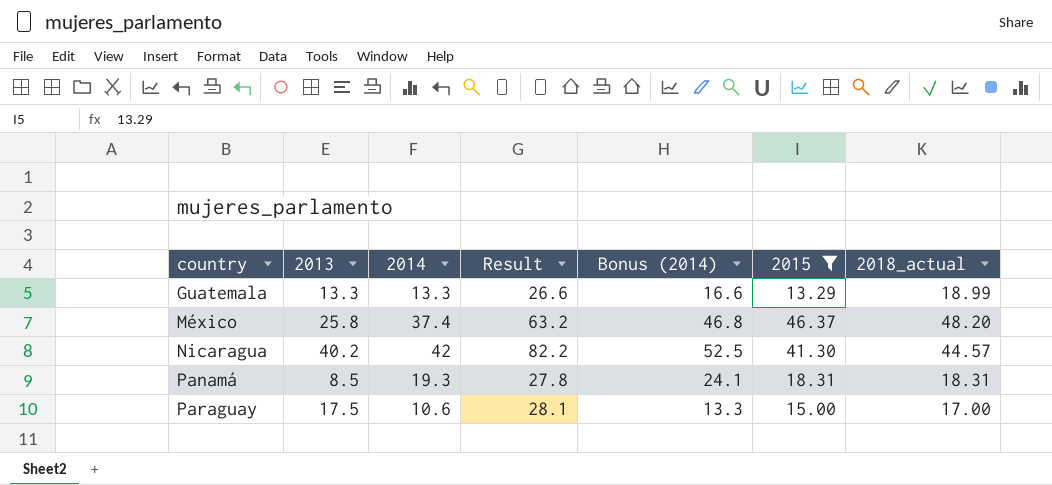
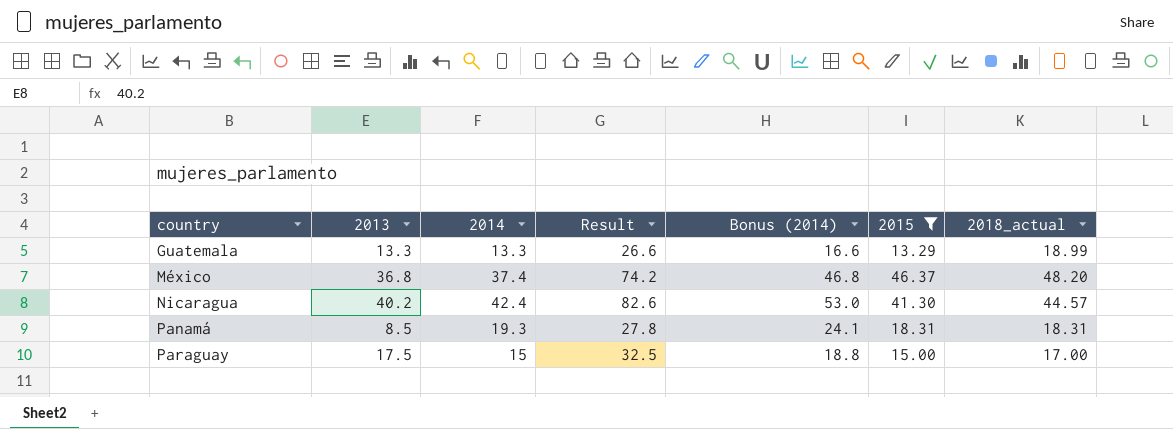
México | 2013: 25.8 -> 36.8
México | Result: 63.2 -> 74.2
Nicaragua | 2014: 42 -> 42.4
Nicaragua | Result: 82.2 -> 82.6
Nicaragua | Bonus (2014): 52.5 -> 53.0
Paraguay | 2014: 10.6 -> 15
Paraguay | Result: 28.1 -> 32.5
Paraguay | Bonus (2014): 13.3 -> 18.8

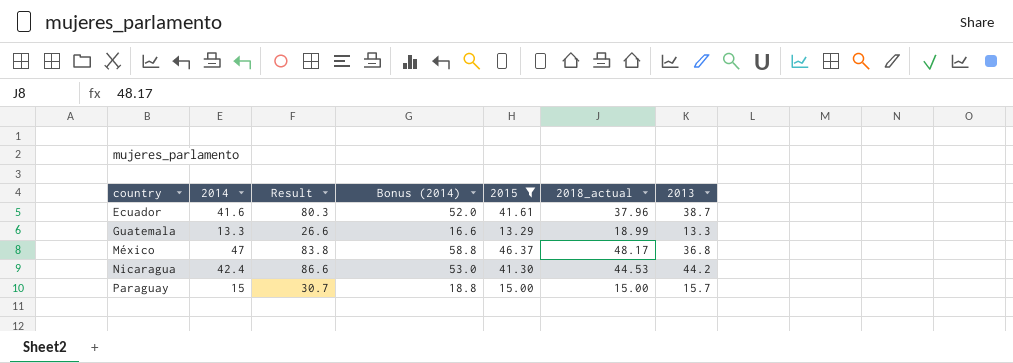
column 2013 | position: 2 -> 7
row Panamá: 8.5 | 19.3 | 27.8 | 24.1 | 18.31 | 18.31 -> none
row Ecuador: none -> 41.6 | 80.3 | 52.0 | 41.61 | 37.96 | 38.7
México | 2014: 37.4 -> 47
México | Result: 74.2 -> 83.8
México | Bonus (2014): 46.8 -> 58.8
México | 2018_actual: 48.20 -> 48.17
Nicaragua | Result: 82.6 -> 86.6
Nicaragua | 2018_actual: 44.57 -> 44.53
Nicaragua | 2013: 40.2 -> 44.2
Paraguay | Result: 32.5 -> 30.7
Paraguay | 2018_actual: 17.00 -> 15.00
Paraguay | 2013: 17.5 -> 15.7

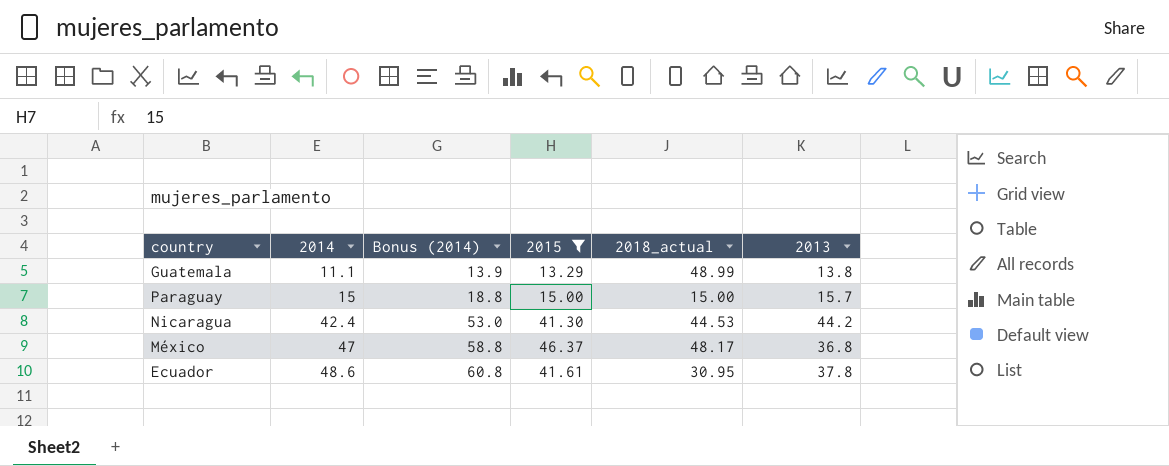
row order: country ascending -> 2014 ascending
column Result | formula: [2014] + [2013] -> none
Guatemala | 2014: 13.3 -> 11.1
Guatemala | Bonus (2014): 16.6 -> 13.9
Guatemala | 2018_actual: 18.99 -> 48.99
Guatemala | 2013: 13.3 -> 13.8
Ecuador | 2014: 41.6 -> 48.6
Ecuador | Bonus (2014): 52.0 -> 60.8
Ecuador | 2018_actual: 37.96 -> 30.95
Ecuador | 2013: 38.7 -> 37.8

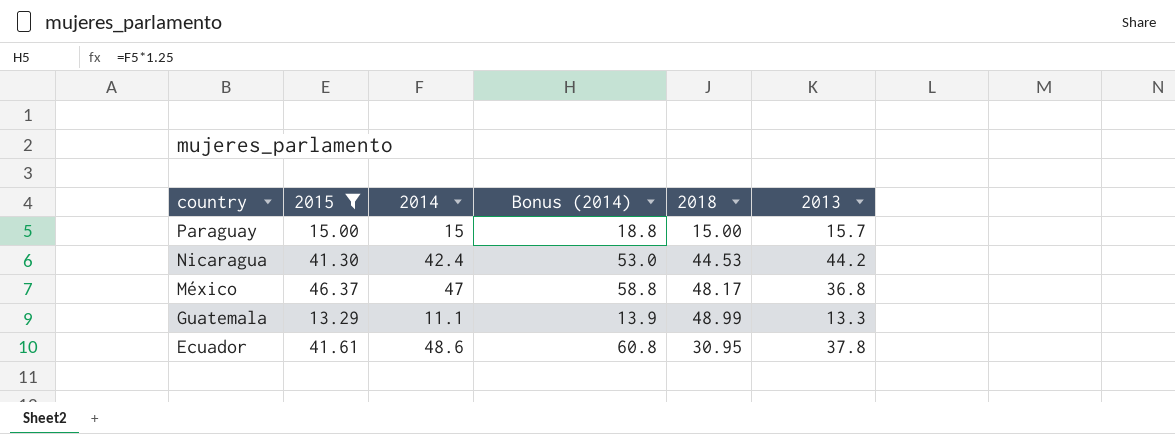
row order: 2014 ascending -> country descending
column 2015 | position: 4 -> 2
column name: 2018_actual -> 2018
Guatemala | 2013: 13.8 -> 13.3

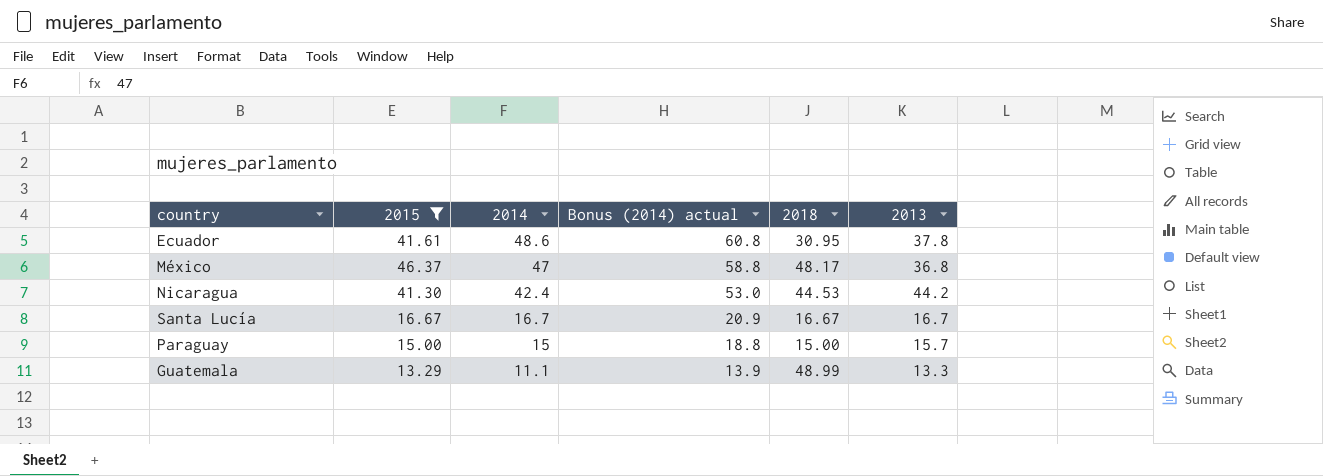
row order: country descending -> 2014 descending
column name: Bonus (2014) -> Bonus (2014) actual
row Santa Lucía: none -> 16.67 | 16.7 | 20.9 | 16.67 | 16.7

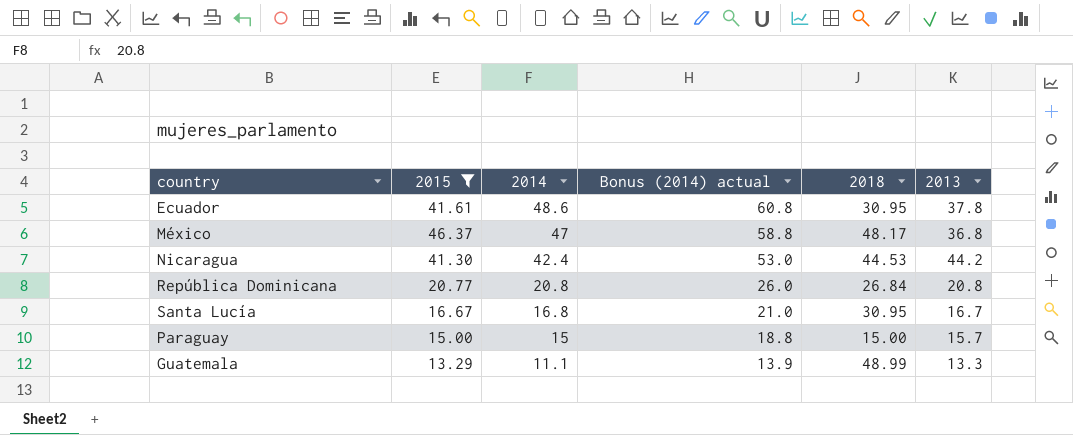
row República Dominicana: none -> 20.77 | 20.8 | 26.0 | 26.84 | 20.8
Santa Lucía | 2014: 16.7 -> 16.8
Santa Lucía | Bonus (2014) actual: 20.9 -> 21.0
Santa Lucía | 2018: 16.67 -> 30.95

